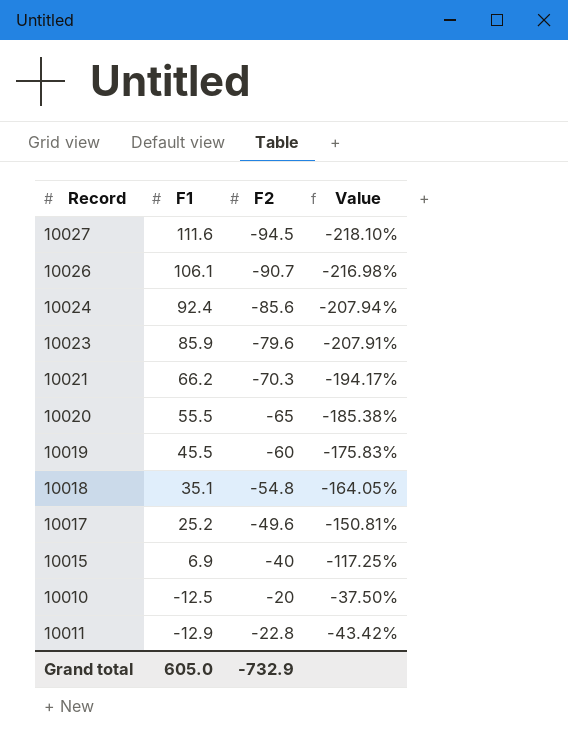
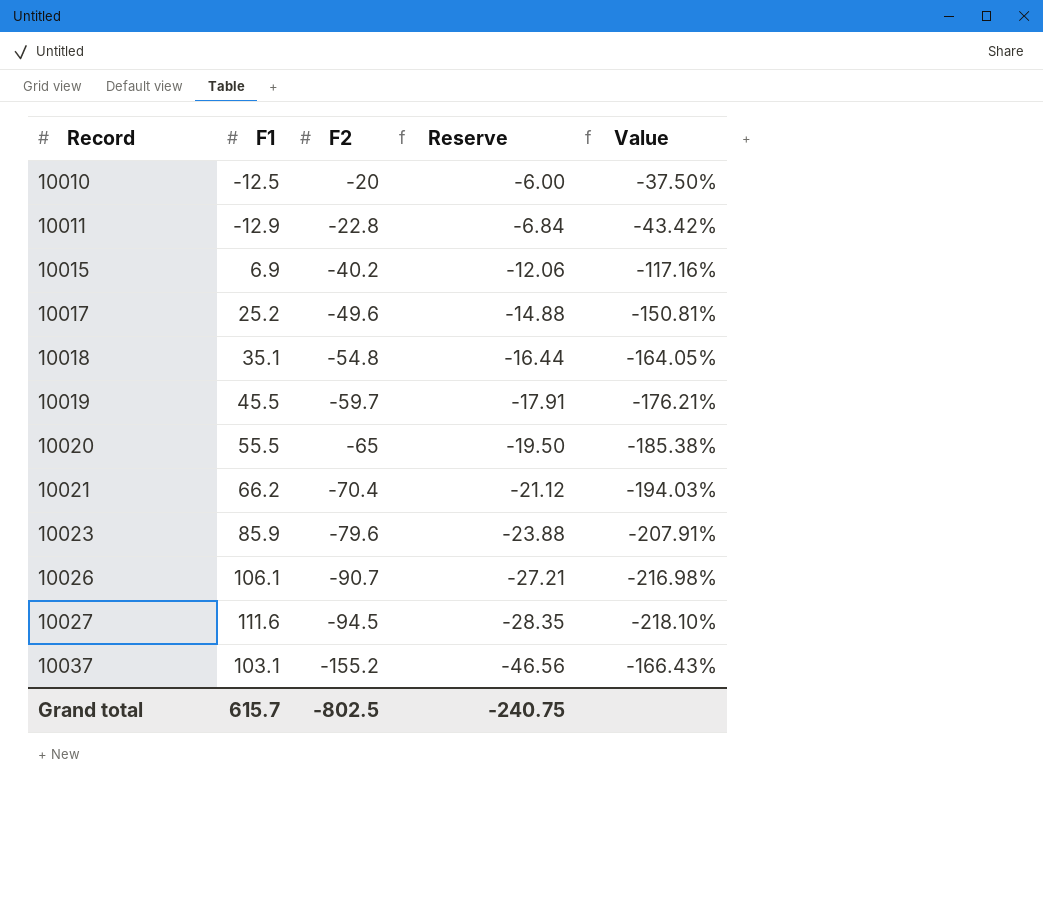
row order: F1 descending -> Record ascending
column Reserve | formula: none -> [F2] * 0.3
row 10024: 92.4 | -85.6 | -207.94% -> none
10015 | F2: -40 -> -40.2
10015 | Value: -117.25% -> -117.16%
10019 | F2: -60 -> -59.7
10019 | Value: -175.83% -> -176.21%
10021 | F2: -70.3 -> -70.4
10021 | Value: -194.17% -> -194.03%
row 10037: none -> 103.1 | -155.2 | -46.56 | -166.43%
Grand total | F1: 605.0 -> 615.7
Grand total | F2: -732.9 -> -802.5

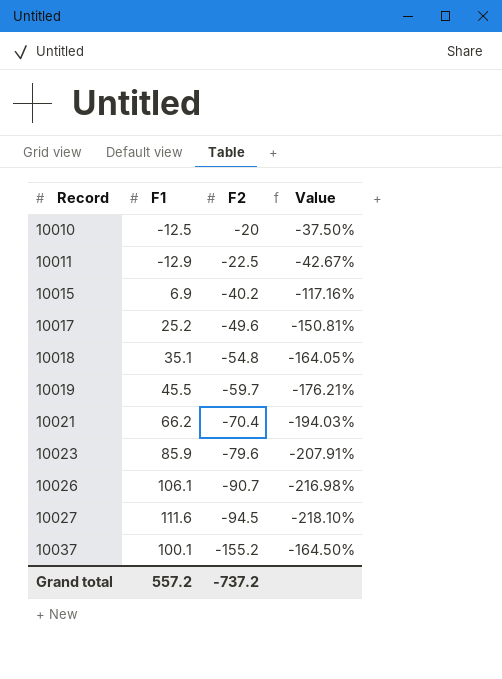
column Reserve | formula: [F2] * 0.3 -> none
row 10020: 55.5 | -65 | -19.50 | -185.38% -> none
10011 | F2: -22.8 -> -22.5
10011 | Value: -43.42% -> -42.67%
10037 | F1: 103.1 -> 100.1
10037 | Value: -166.43% -> -164.50%
Grand total | F1: 615.7 -> 557.2
Grand total | F2: -802.5 -> -737.2

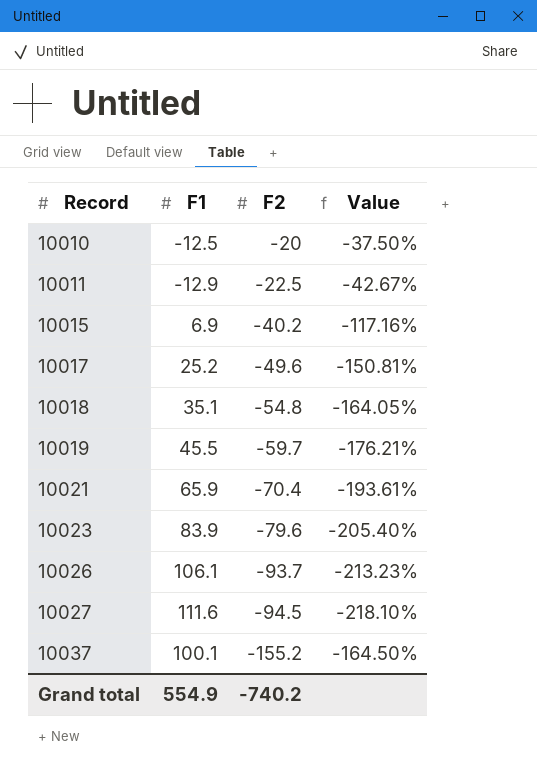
10021 | F1: 66.2 -> 65.9
10021 | Value: -194.03% -> -193.61%
10023 | F1: 85.9 -> 83.9
10023 | Value: -207.91% -> -205.40%
10026 | F2: -90.7 -> -93.7
10026 | Value: -216.98% -> -213.23%
Grand total | F1: 557.2 -> 554.9
Grand total | F2: -737.2 -> -740.2

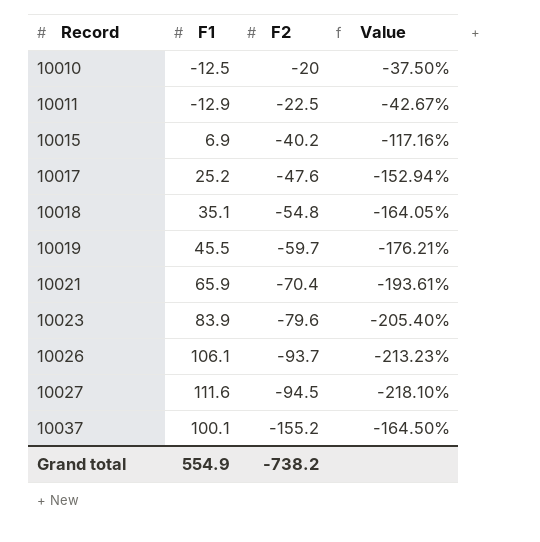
10017 | F2: -49.6 -> -47.6
10017 | Value: -150.81% -> -152.94%
Grand total | F2: -740.2 -> -738.2

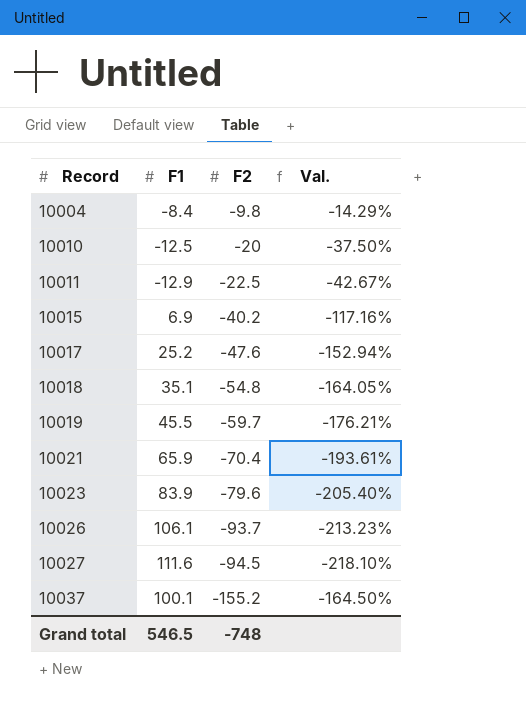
column name: Value -> Val.
row 10004: none -> -8.4 | -9.8 | -14.29%
Grand total | F1: 554.9 -> 546.5
Grand total | F2: -738.2 -> -748

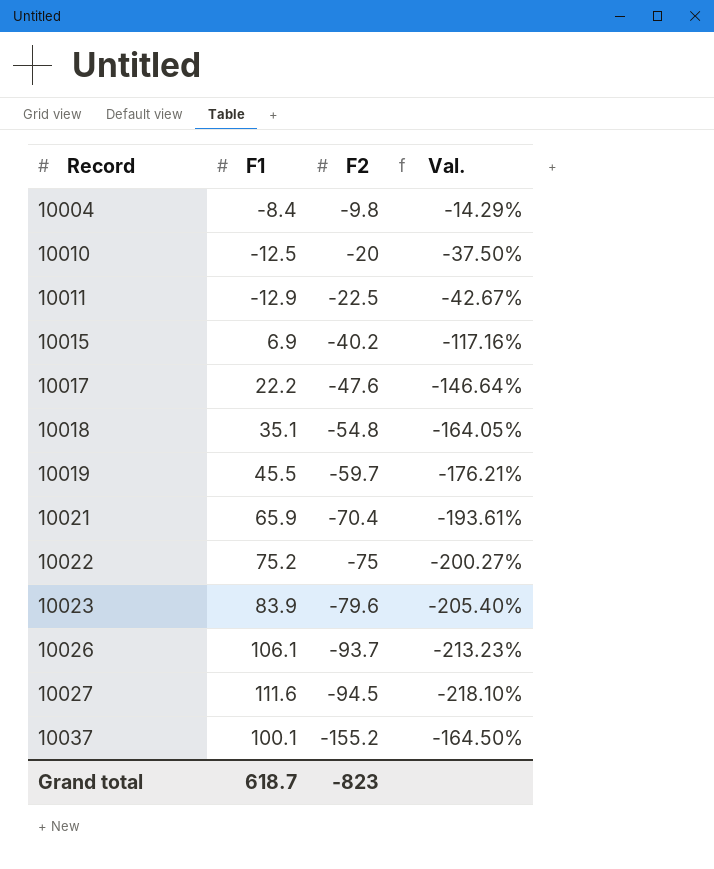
10017 | F1: 25.2 -> 22.2
10017 | Val.: -152.94% -> -146.64%
row 10022: none -> 75.2 | -75 | -200.27%
Grand total | F1: 546.5 -> 618.7
Grand total | F2: -748 -> -823

